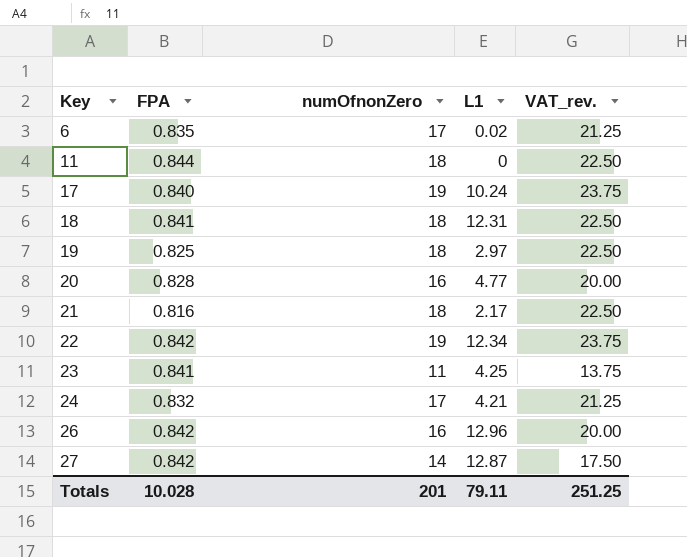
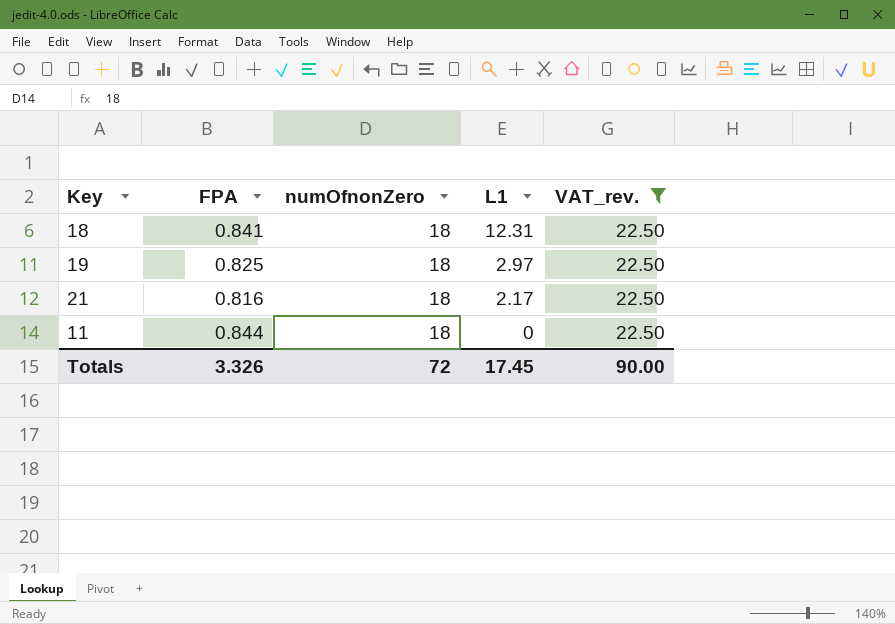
filter: none -> VAT_rev. = 22.50
row order: Key ascending -> L1 descending
Totals | FPA: 10.028 -> 3.326
Totals | numOfnonZero: 201 -> 72
Totals | L1: 79.11 -> 17.45
Totals | VAT_rev.: 251.25 -> 90.00

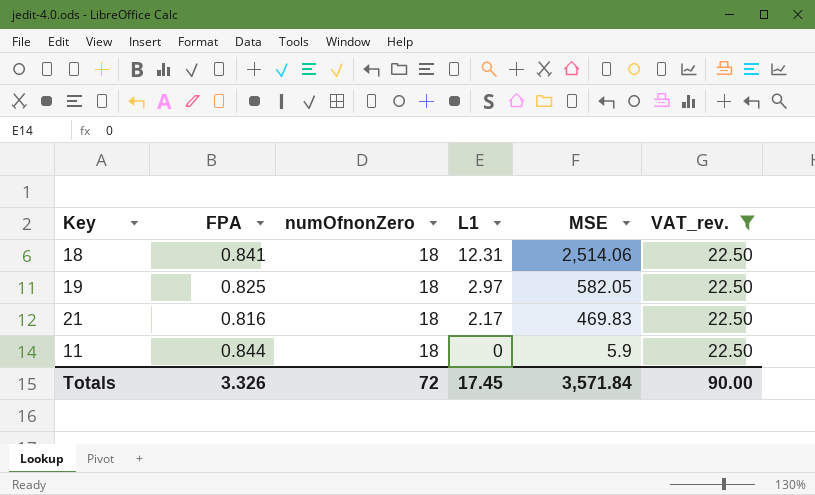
column MSE | position: none -> 5

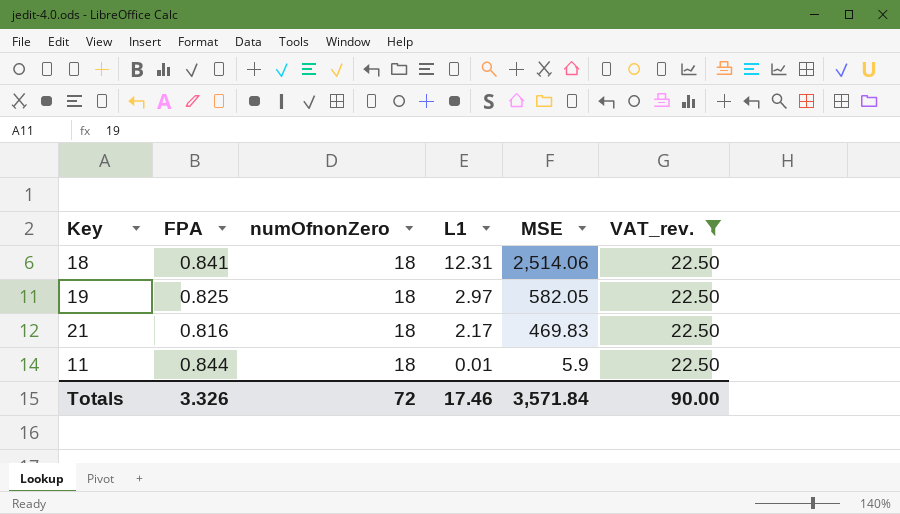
11 | L1: 0 -> 0.01
Totals | L1: 17.45 -> 17.46

